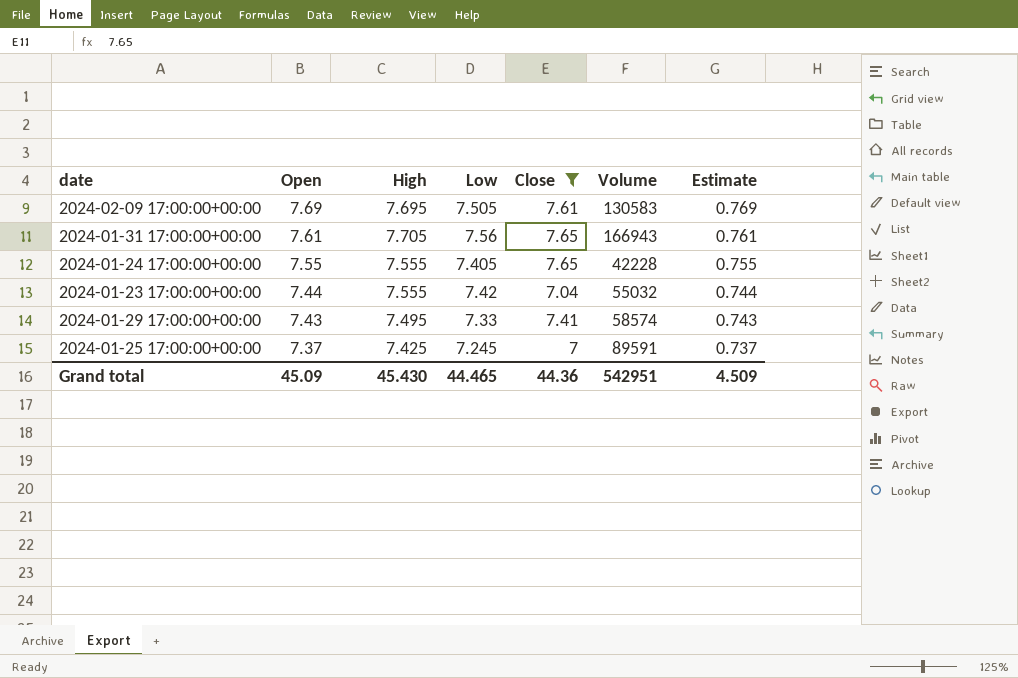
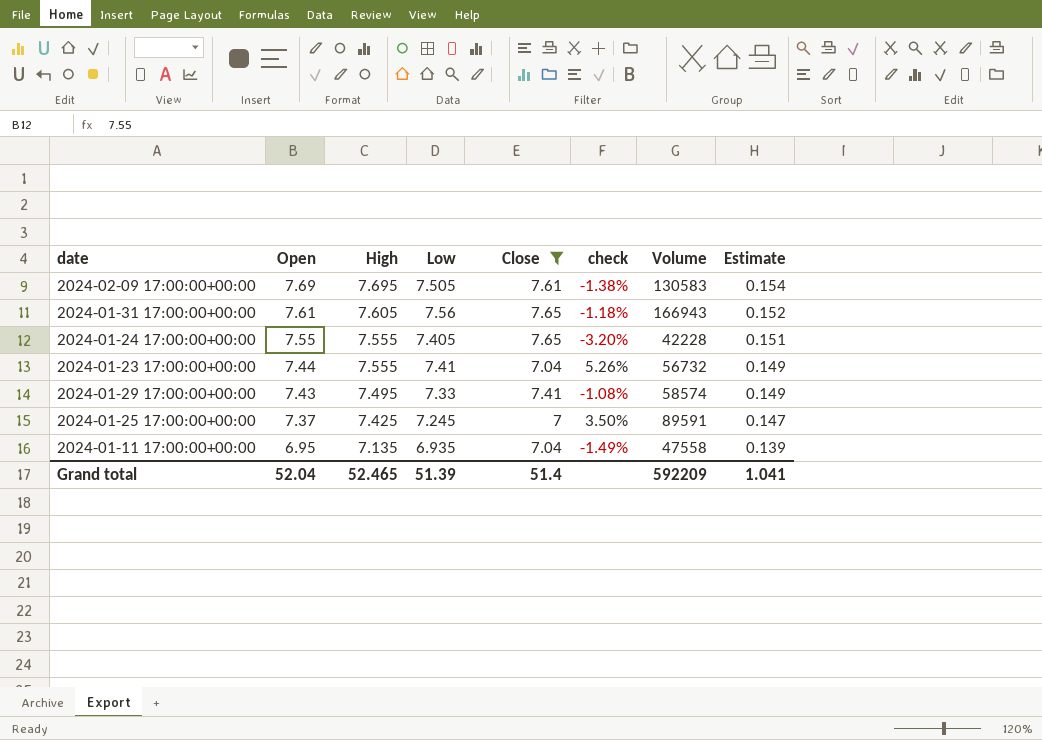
column check | formula: none -> ([Low] - [Close]) / [Close]
column Estimate | formula: [Open] * 0.1 -> [Open] * 0.02
2024-01-31 17:00:00+00:00 | High: 7.705 -> 7.605
2024-01-23 17:00:00+00:00 | Low: 7.42 -> 7.41
2024-01-23 17:00:00+00:00 | Volume: 55032 -> 56732
row 2024-01-11 17:00:00+00:00: none -> 6.95 | 7.135 | 6.935 | 7.04 | -1.49% | 47558 | 0.139
Grand total | Open: 45.09 -> 52.04
Grand total | High: 45.430 -> 52.465
Grand total | Low: 44.465 -> 51.39
Grand total | Close: 44.36 -> 51.4
Grand total | Volume: 542951 -> 592209
Grand total | Estimate: 4.509 -> 1.041

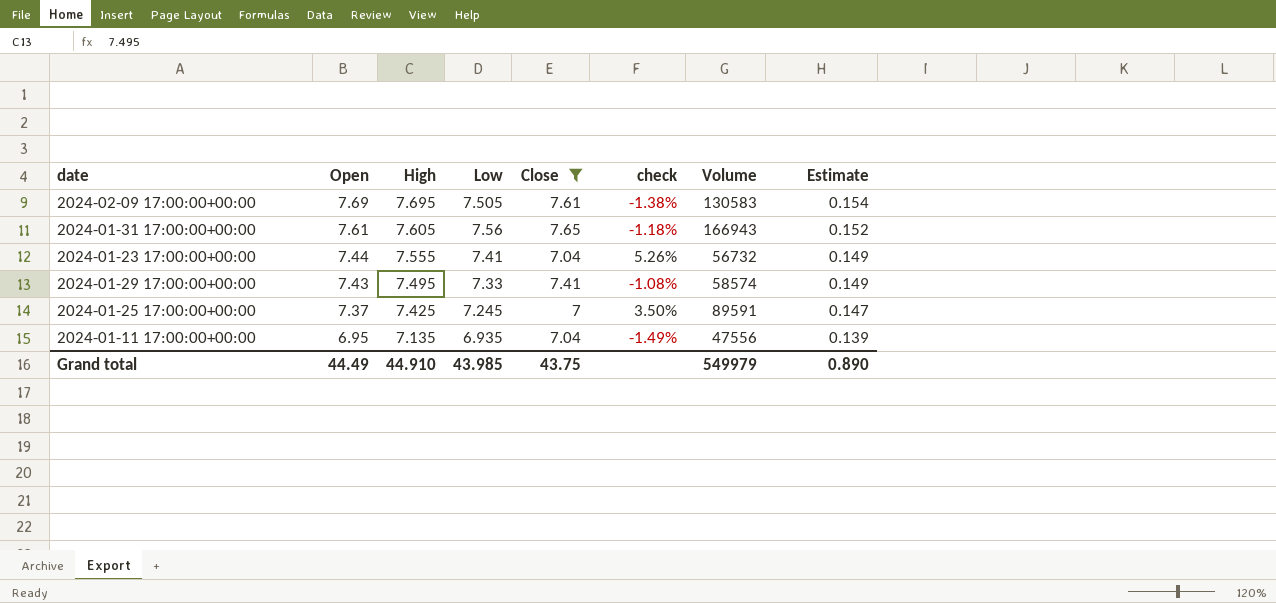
row 2024-01-24 17:00:00+00:00: 7.55 | 7.555 | 7.405 | 7.65 | -3.20% | 42228 | 0.151 -> none
2024-01-11 17:00:00+00:00 | Volume: 47558 -> 47556
Grand total | Open: 52.04 -> 44.49
Grand total | High: 52.465 -> 44.910
Grand total | Low: 51.39 -> 43.985
Grand total | Close: 51.4 -> 43.75
Grand total | Volume: 592209 -> 549979
Grand total | Estimate: 1.041 -> 0.890

